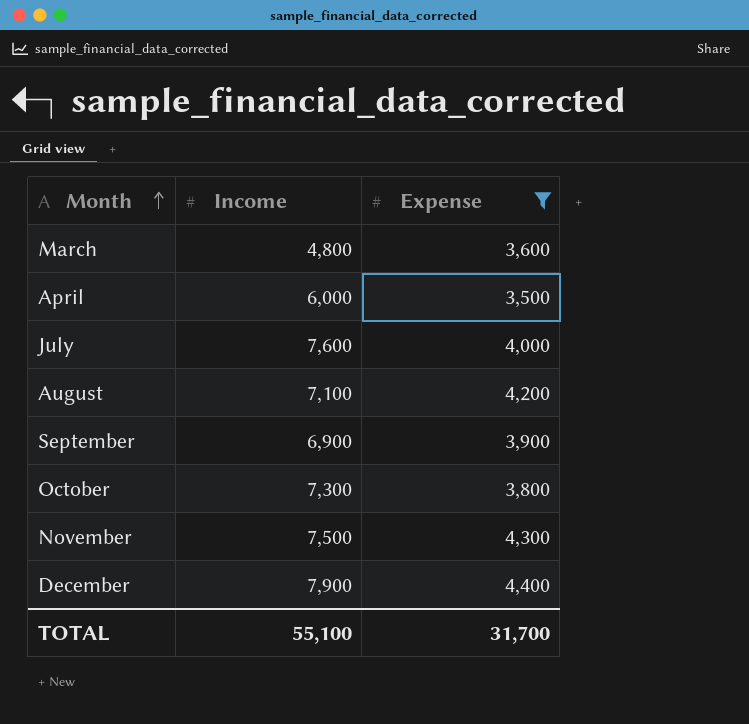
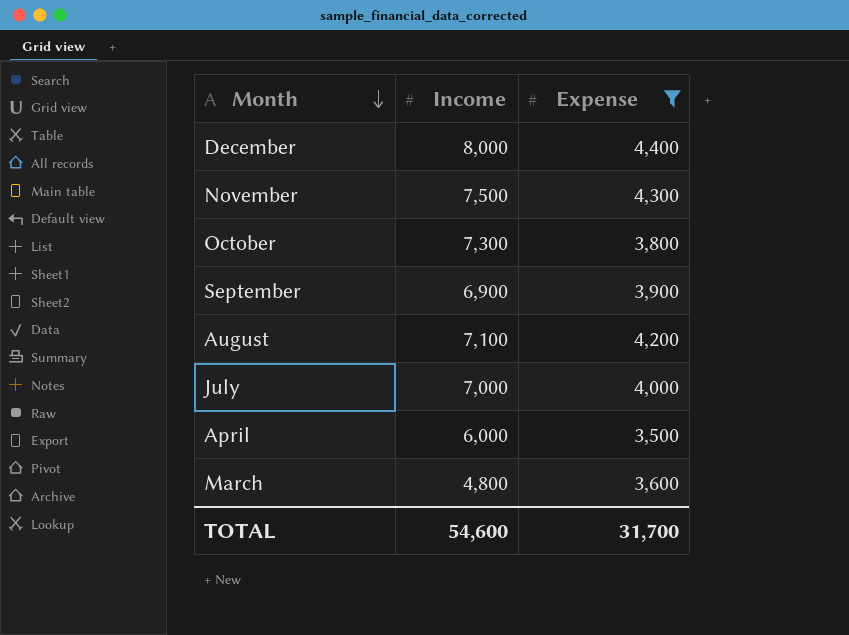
row order: Month ascending -> Month descending
December | Income: 7,900 -> 8,000
July | Income: 7,600 -> 7,000
TOTAL | Income: 55,100 -> 54,600

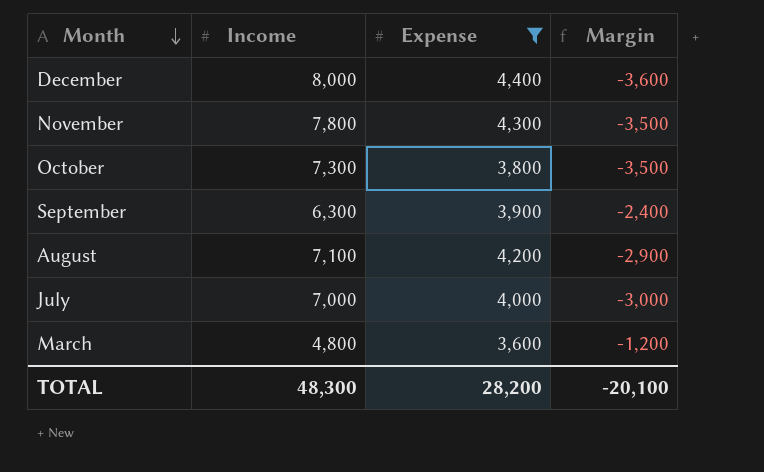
column Margin | formula: none -> [Expense] - [Income]
row April: 6,000 | 3,500 -> none
November | Income: 7,500 -> 7,800
September | Income: 6,900 -> 6,300
TOTAL | Income: 54,600 -> 48,300
TOTAL | Expense: 31,700 -> 28,200

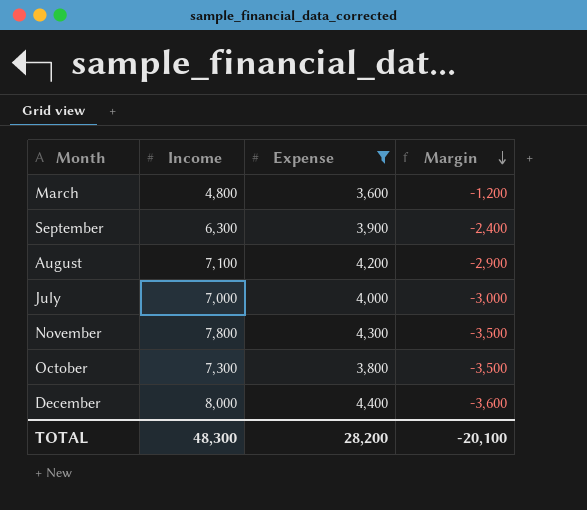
row order: Month descending -> Margin descending

